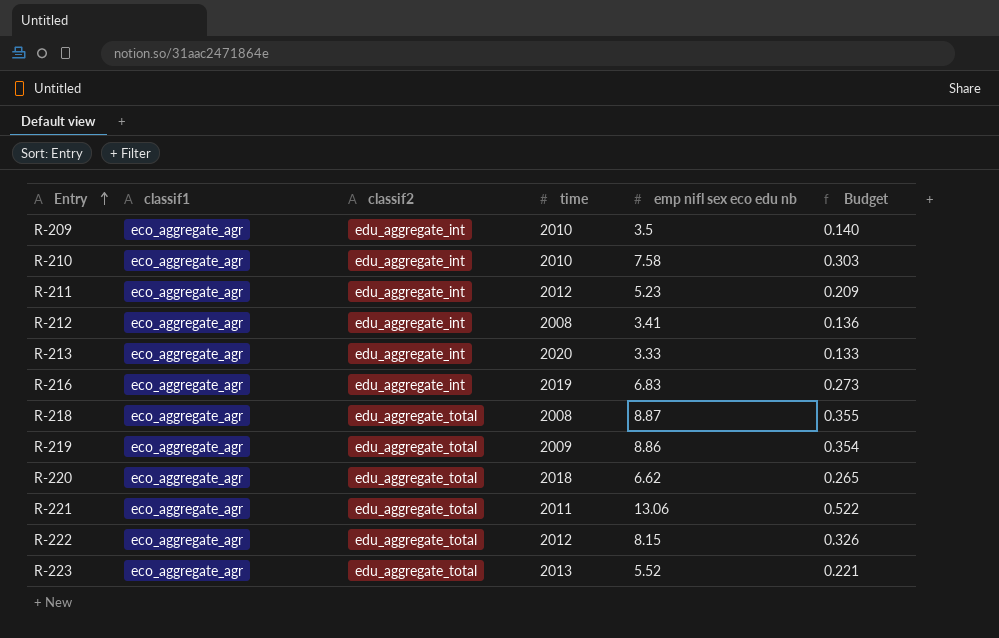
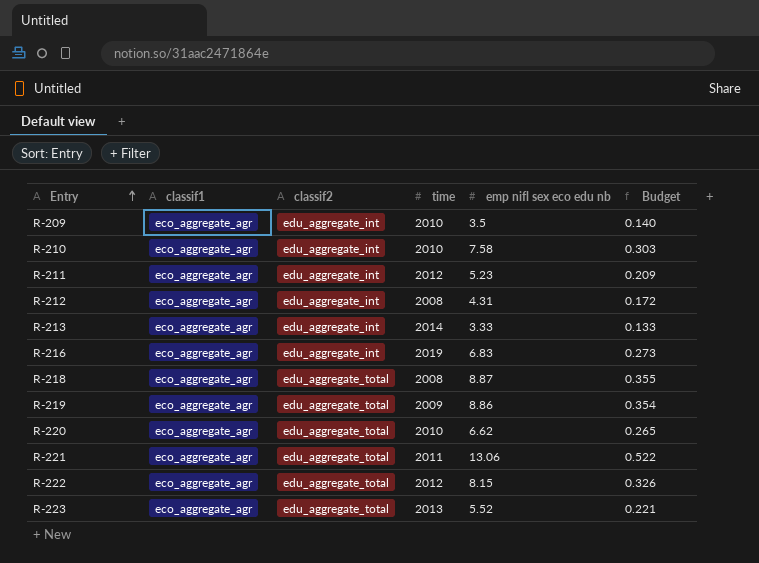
R-212 | emp nifl sex eco edu nb: 3.41 -> 4.31
R-212 | Budget: 0.136 -> 0.172
R-213 | time: 2020 -> 2014
R-220 | time: 2018 -> 2010

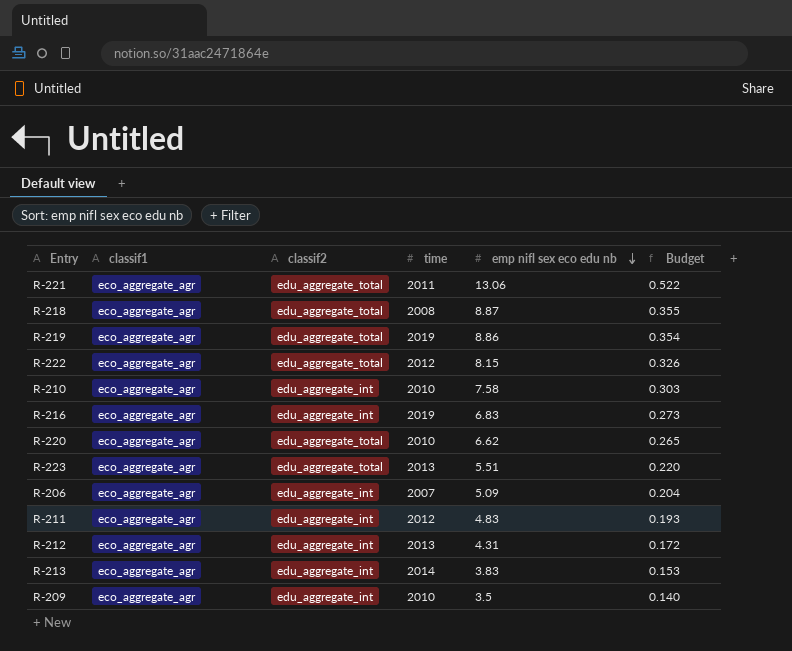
row order: Entry ascending -> emp nifl sex eco edu nb descending
R-219 | time: 2009 -> 2019
R-223 | emp nifl sex eco edu nb: 5.52 -> 5.51
R-223 | Budget: 0.221 -> 0.220
row R-206: none -> eco_aggregate_agr | edu_aggregate_int | 2007 | 5.09 | 0.204
R-211 | emp nifl sex eco edu nb: 5.23 -> 4.83
R-211 | Budget: 0.209 -> 0.193
R-212 | time: 2008 -> 2013
R-213 | emp nifl sex eco edu nb: 3.33 -> 3.83
R-213 | Budget: 0.133 -> 0.153

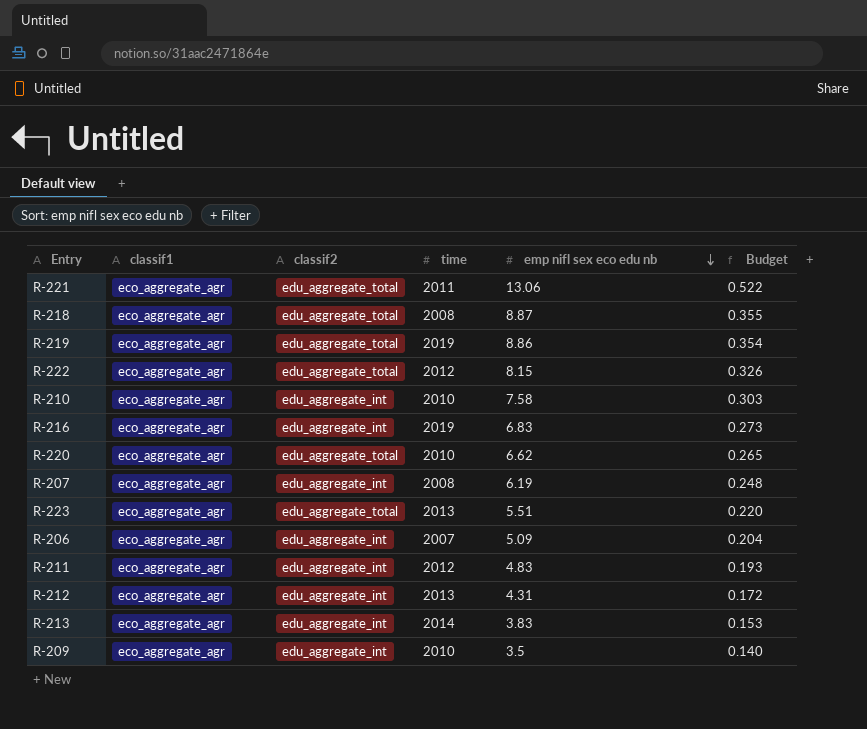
row R-207: none -> eco_aggregate_agr | edu_aggregate_int | 2008 | 6.19 | 0.248

